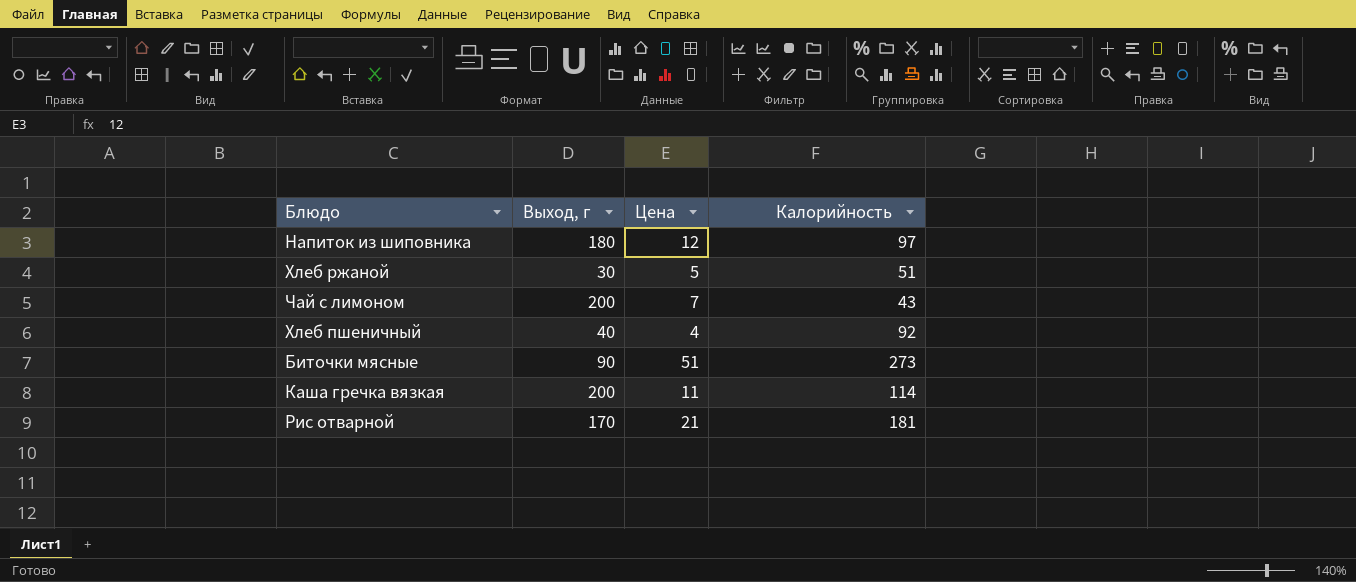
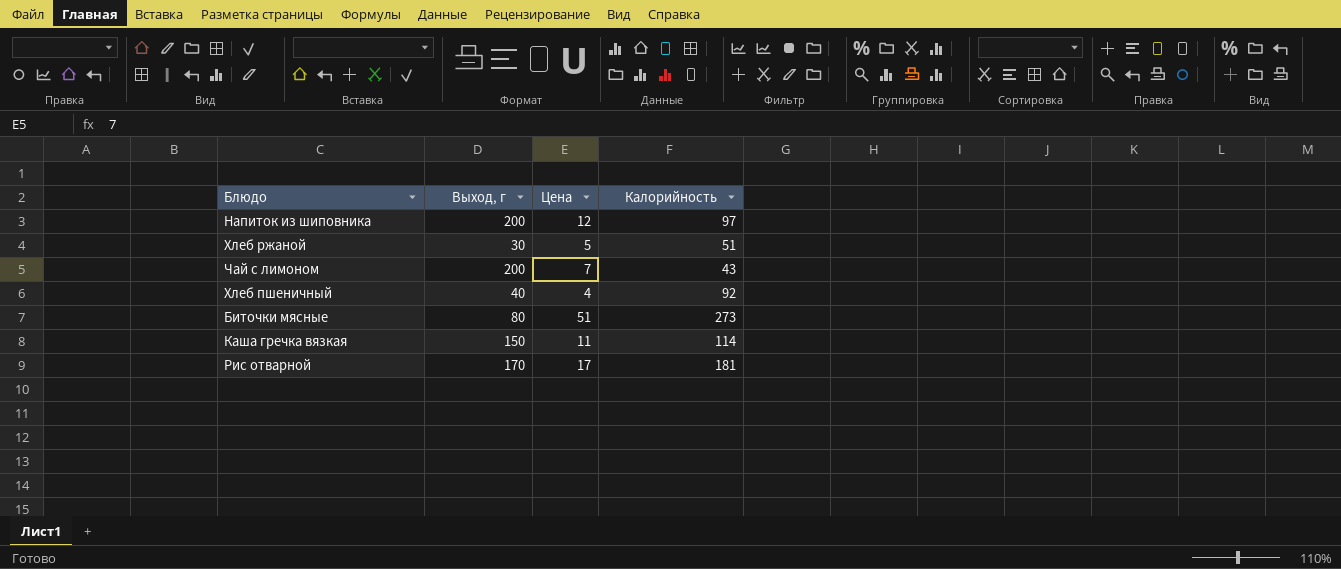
Напиток из шиповника | Выход, г: 180 -> 200
Биточки мясные | Выход, г: 90 -> 80
Каша гречка вязкая | Выход, г: 200 -> 150
Рис отварной | Цена: 21 -> 17

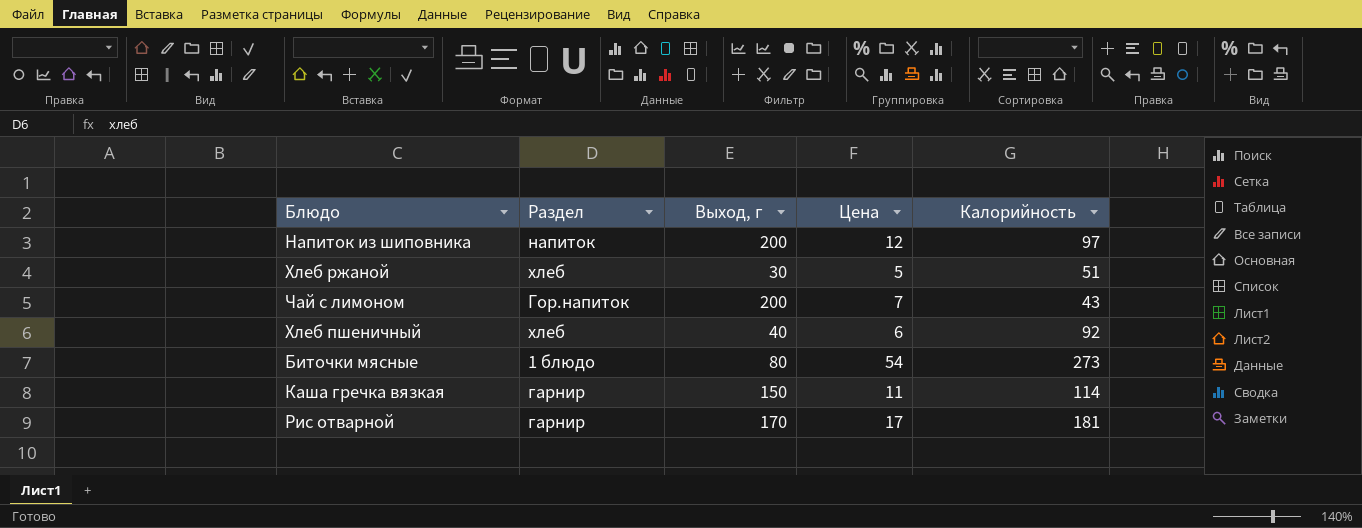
column Раздел | position: none -> 2
Хлеб пшеничный | Цена: 4 -> 6
Биточки мясные | Цена: 51 -> 54

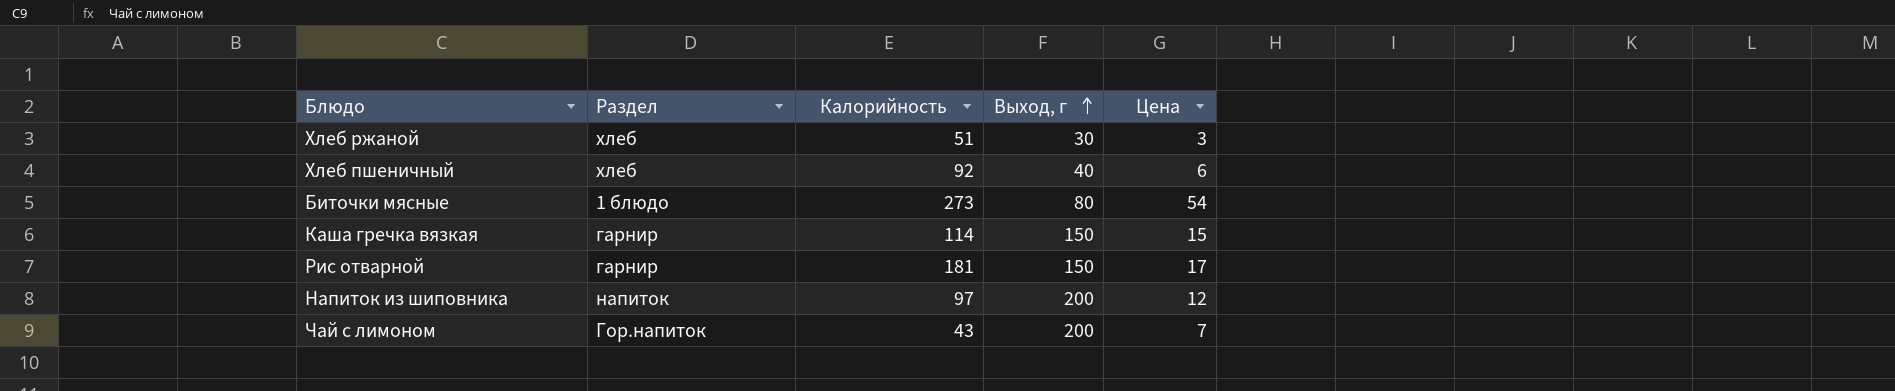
row order: none -> Выход, г ascending
column Калорийность | position: 5 -> 3
Хлеб ржаной | Цена: 5 -> 3
Каша гречка вязкая | Цена: 11 -> 15
Рис отварной | Выход, г: 170 -> 150

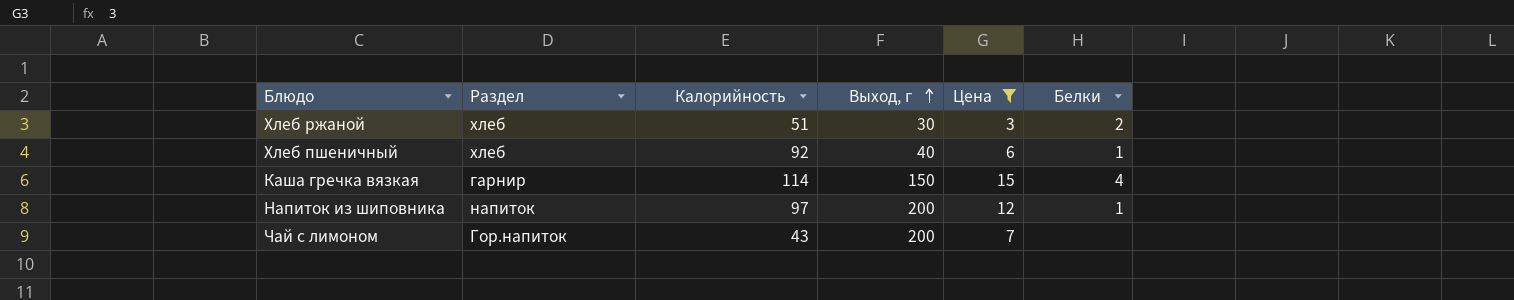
filter: none -> Цена <= 15
column Белки | position: none -> 6

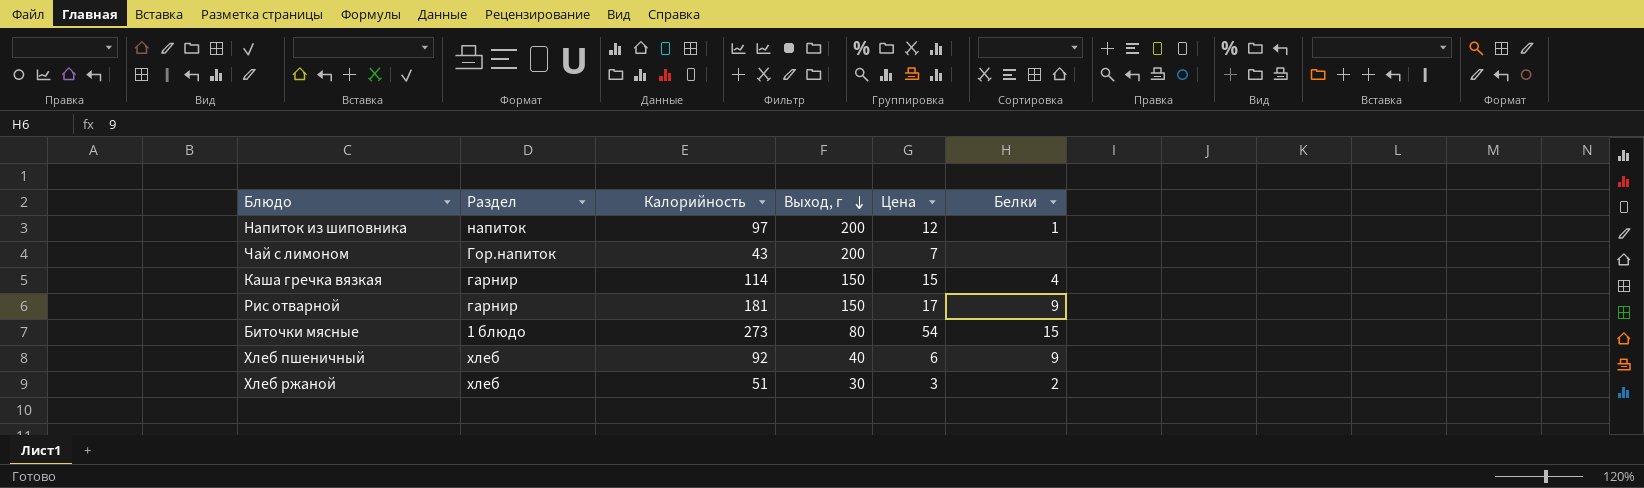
filter: Цена <= 15 -> none
row order: Выход, г ascending -> Выход, г descending
Хлеб пшеничный | Белки: 1 -> 9

